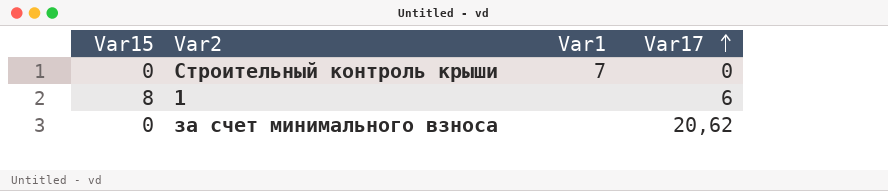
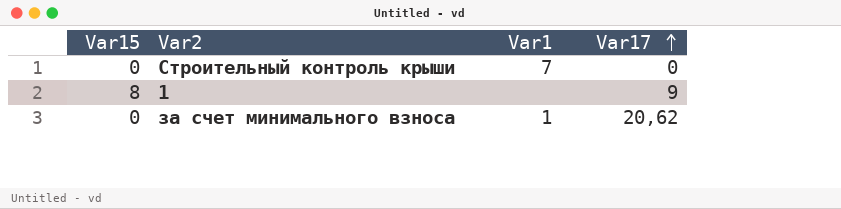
1 | Var17: 6 -> 9
за счет минимального взноса | Var1: none -> 1

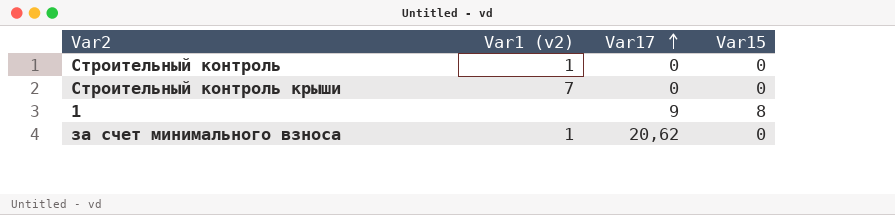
column name: Var1 -> Var1 (v2)
column Var15 | position: 1 -> 4
row Строительный контроль: none -> 1 | 0 | 0

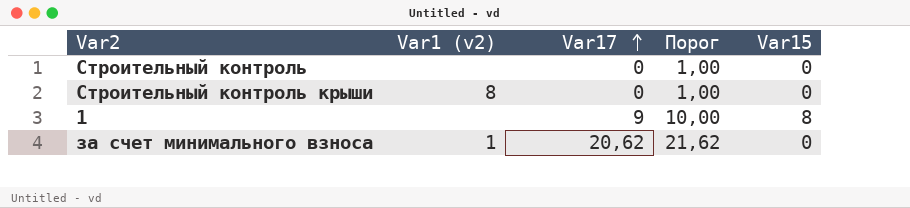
column Порог | formula: none -> [Var17] + 1
Строительный контроль | Var1 (v2): 1 -> none
Строительный контроль крыши | Var1 (v2): 7 -> 8

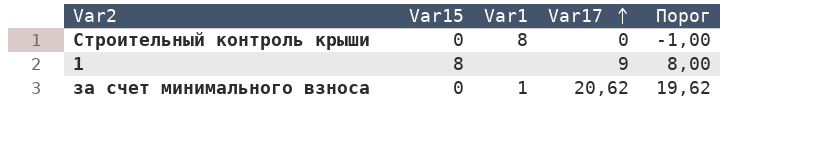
column Var15 | position: 5 -> 2
column name: Var1 (v2) -> Var1
column Порог | formula: [Var17] + 1 -> [Var17] - 1
row Строительный контроль: none | 0 | 1,00 | 0 -> none

